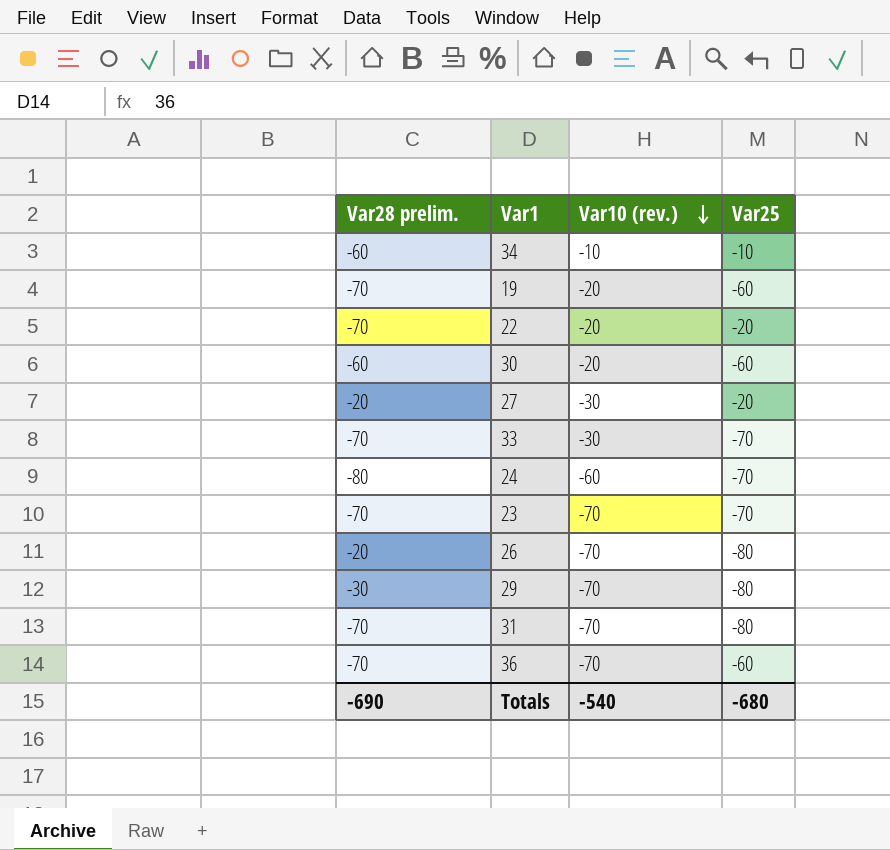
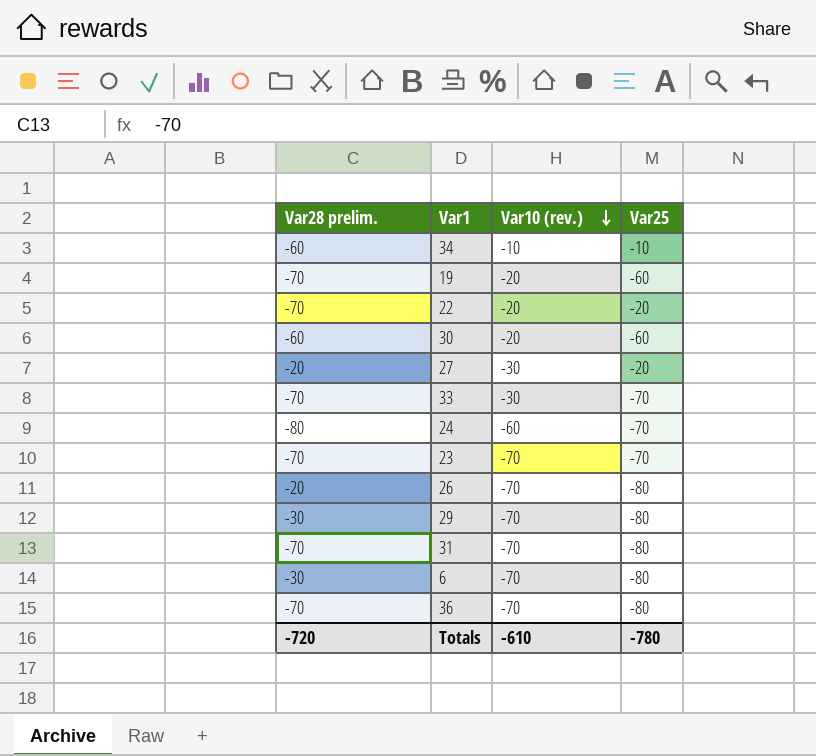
row 6: none -> -30 | -70 | -80
36 | Var25: -60 -> -80
Totals | Var28 prelim.: -690 -> -720
Totals | Var10 (rev.): -540 -> -610
Totals | Var25: -680 -> -780

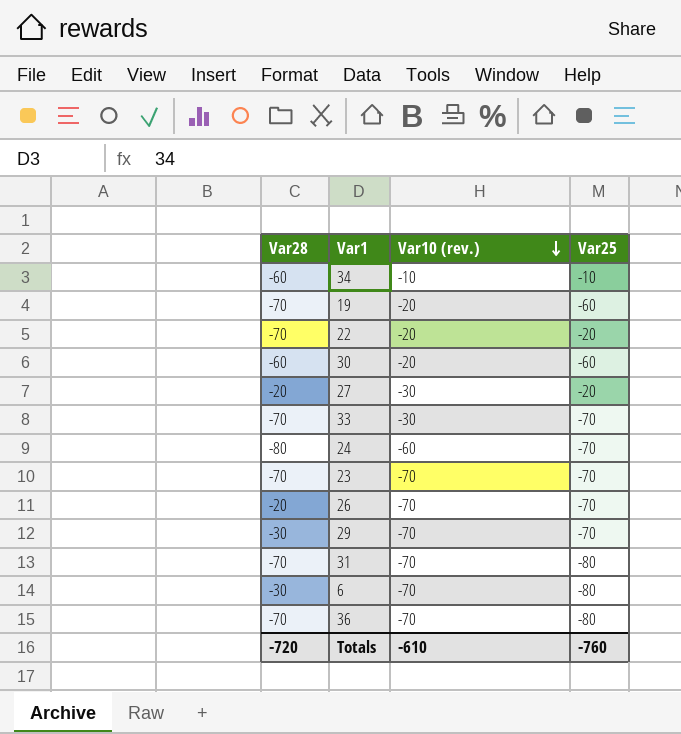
column name: Var28 prelim. -> Var28
26 | Var25: -80 -> -70
29 | Var25: -80 -> -70
Totals | Var25: -780 -> -760

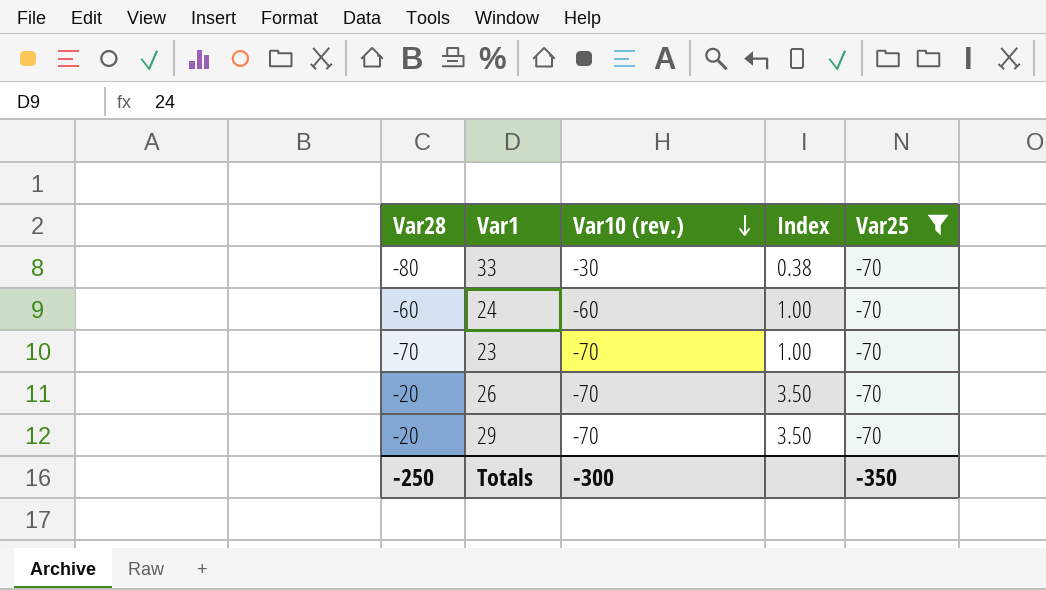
filter: none -> Var25 = -70
column Index | formula: none -> [Var10 (rev.)] / [Var28]
33 | Var28: -70 -> -80
24 | Var28: -80 -> -60
29 | Var28: -30 -> -20
Totals | Var28: -720 -> -250
Totals | Var10 (rev.): -610 -> -300
Totals | Var25: -760 -> -350

